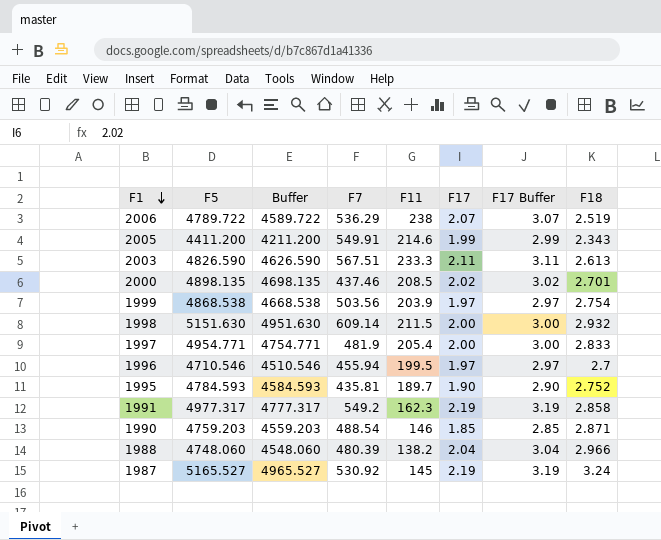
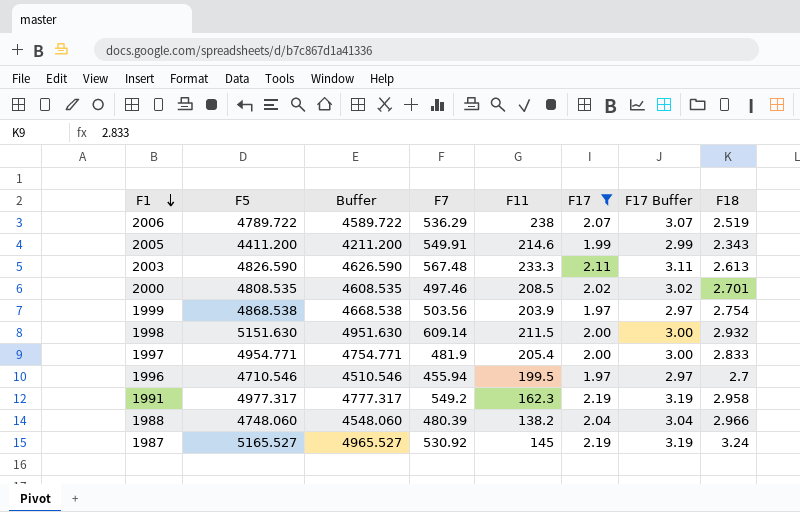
filter: none -> F17 >= 1.97
2003 | F7: 567.51 -> 567.48
2000 | F5: 4898.135 -> 4808.535
2000 | Buffer: 4698.135 -> 4608.535
2000 | F7: 437.46 -> 497.46
1991 | F18: 2.858 -> 2.958

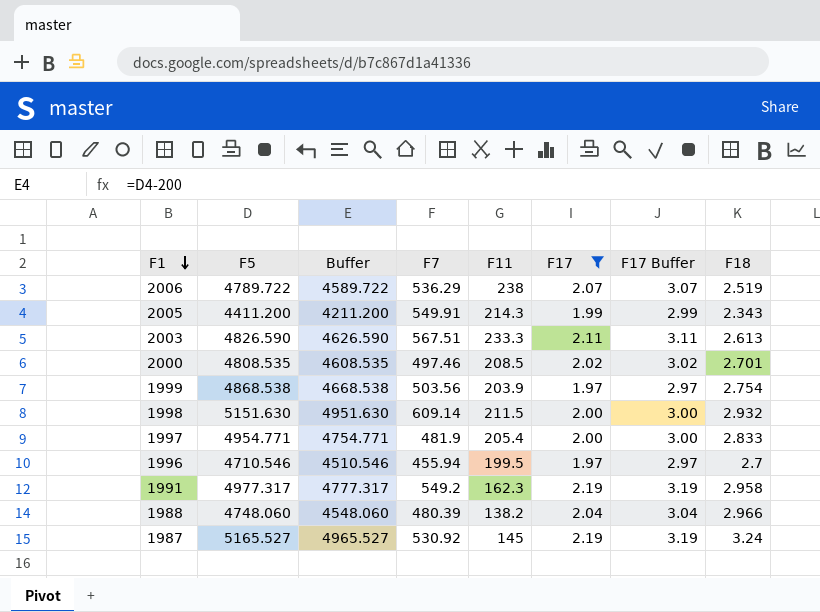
2005 | F11: 214.6 -> 214.3
2003 | F7: 567.48 -> 567.51

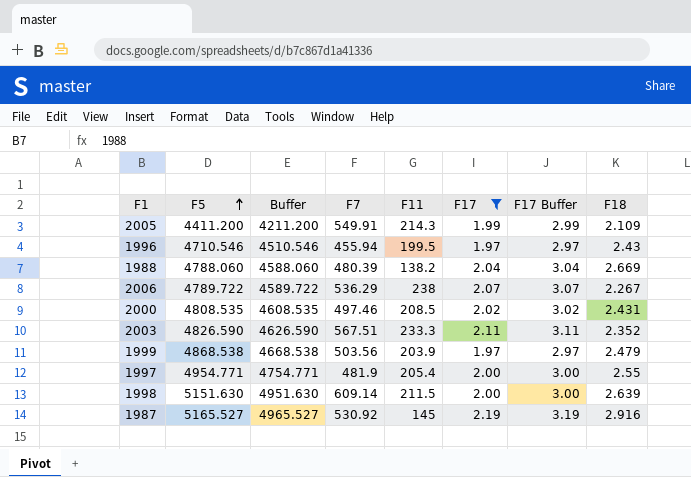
row order: F1 descending -> F5 ascending
row 1991: 4977.317 | 4777.317 | 549.2 | 162.3 | 2.19 | 3.19 | 2.958 -> none
2005 | F18: 2.343 -> 2.109
1996 | F18: 2.7 -> 2.43
1988 | F5: 4748.060 -> 4788.060
1988 | Buffer: 4548.060 -> 4588.060
1988 | F18: 2.966 -> 2.669
2006 | F18: 2.519 -> 2.267
2000 | F18: 2.701 -> 2.431
2003 | F18: 2.613 -> 2.352
1999 | F18: 2.754 -> 2.479
1997 | F18: 2.833 -> 2.55
1998 | F18: 2.932 -> 2.639
1987 | F18: 3.24 -> 2.916

